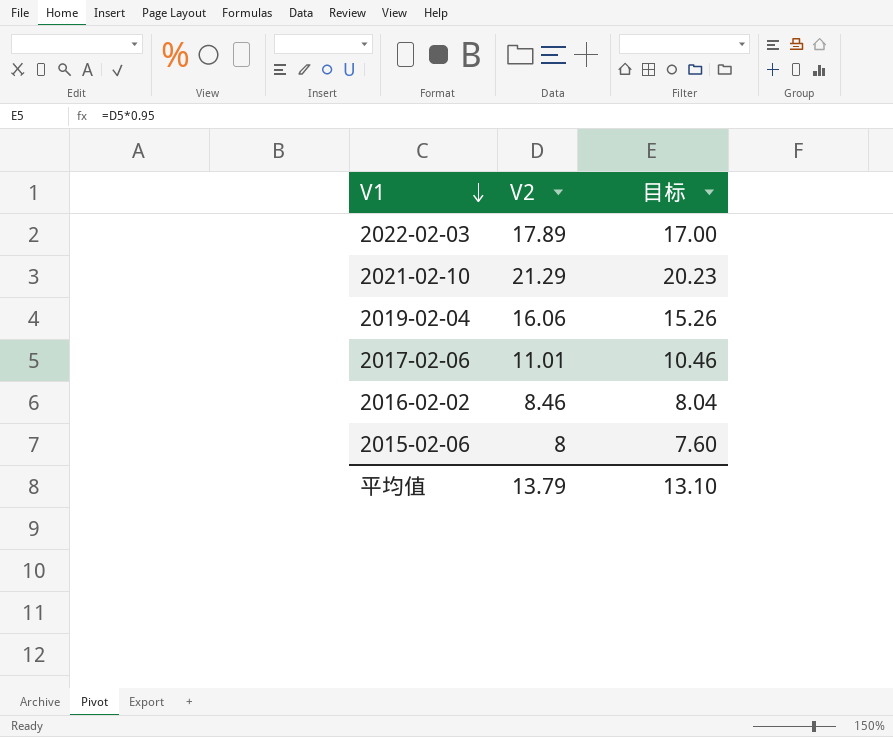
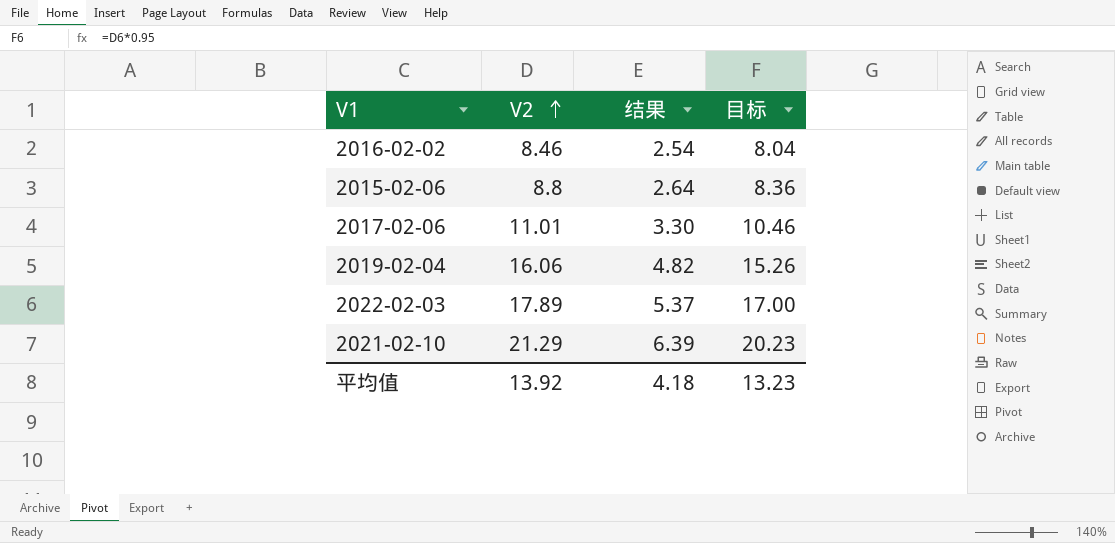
row order: V1 descending -> V2 ascending
column 结果 | formula: none -> [V2] * 0.3
2015-02-06 | V2: 8 -> 8.8
2015-02-06 | 目标: 7.60 -> 8.36
平均值 | V2: 13.79 -> 13.92
平均值 | 目标: 13.10 -> 13.23

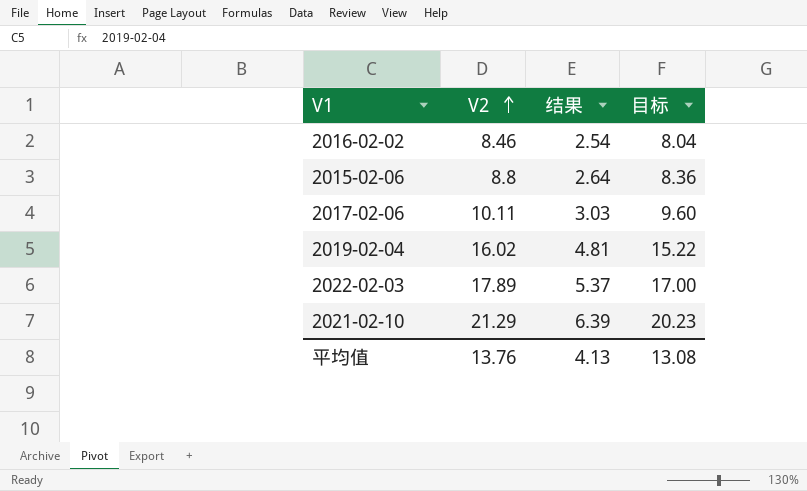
2017-02-06 | V2: 11.01 -> 10.11
2017-02-06 | 结果: 3.30 -> 3.03
2017-02-06 | 目标: 10.46 -> 9.60
2019-02-04 | V2: 16.06 -> 16.02
2019-02-04 | 结果: 4.82 -> 4.81
2019-02-04 | 目标: 15.26 -> 15.22
平均值 | V2: 13.92 -> 13.76
平均值 | 结果: 4.18 -> 4.13
平均值 | 目标: 13.23 -> 13.08

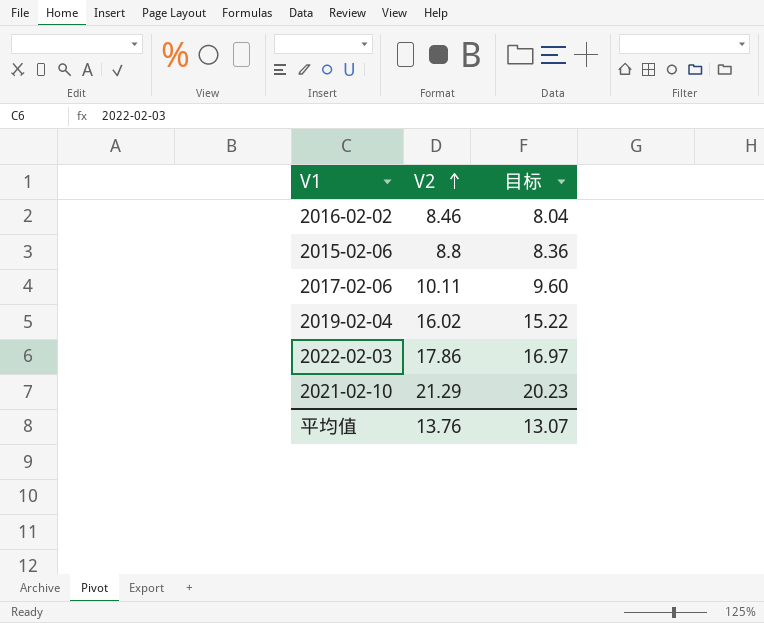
column 结果 | formula: [V2] * 0.3 -> none
2022-02-03 | V2: 17.89 -> 17.86
2022-02-03 | 目标: 17.00 -> 16.97
平均值 | 目标: 13.08 -> 13.07

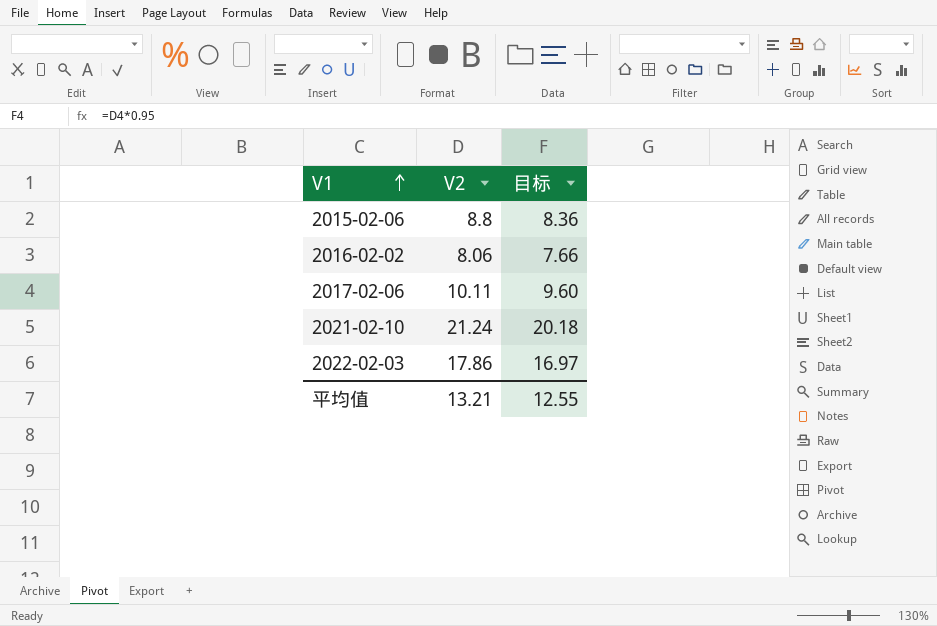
row order: V2 ascending -> V1 ascending
row 2019-02-04: 16.02 | 15.22 -> none
2016-02-02 | V2: 8.46 -> 8.06
2016-02-02 | 目标: 8.04 -> 7.66
2021-02-10 | V2: 21.29 -> 21.24
2021-02-10 | 目标: 20.23 -> 20.18
平均值 | V2: 13.76 -> 13.21
平均值 | 目标: 13.07 -> 12.55

